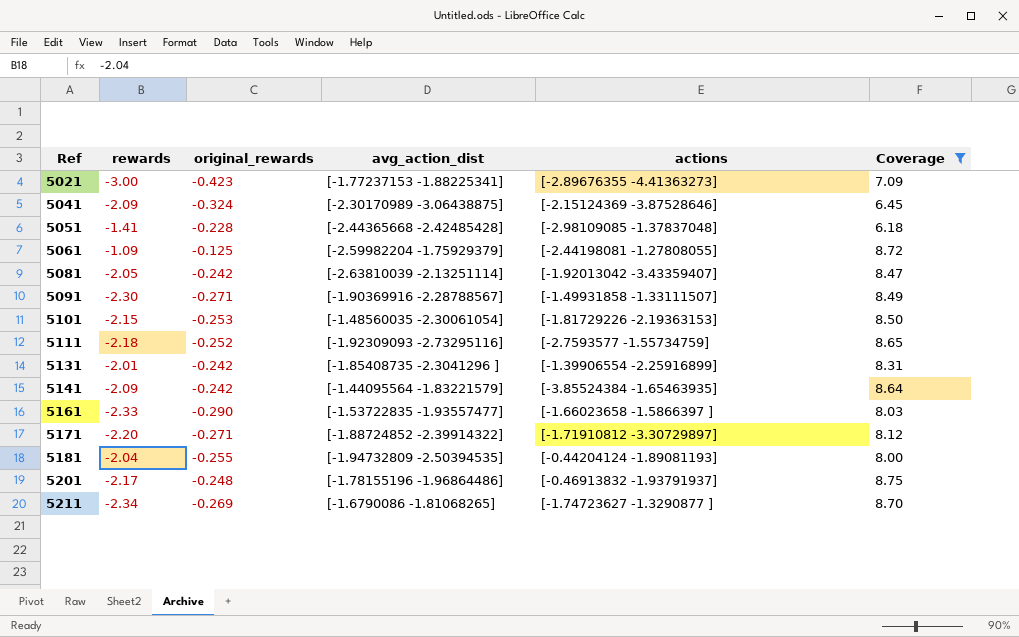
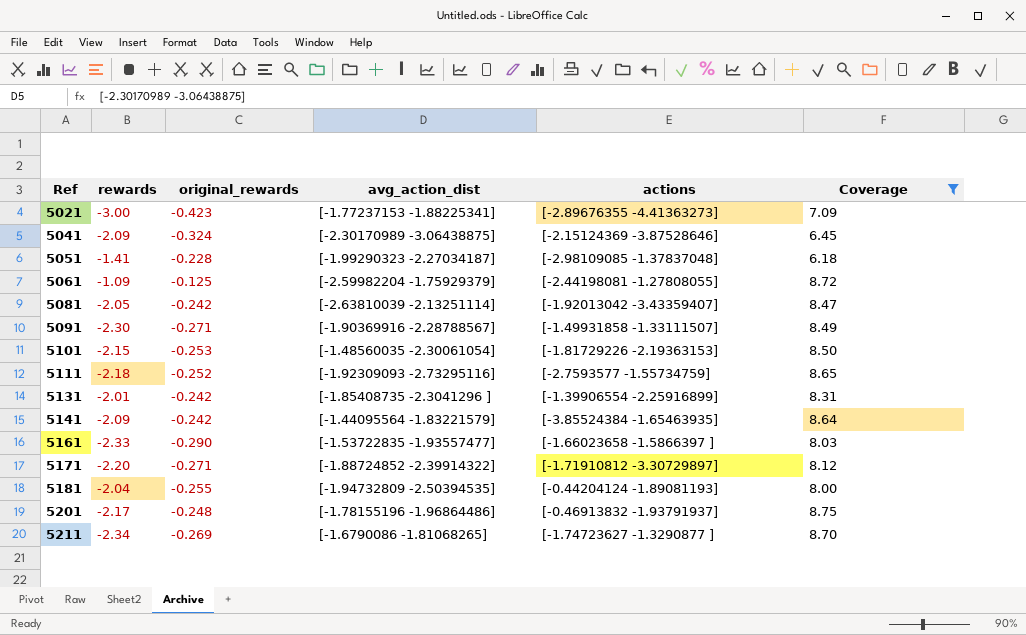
5051 | avg_action_dist: [-2.44365668 -2.42485428] -> [-1.99290323 -2.27034187]

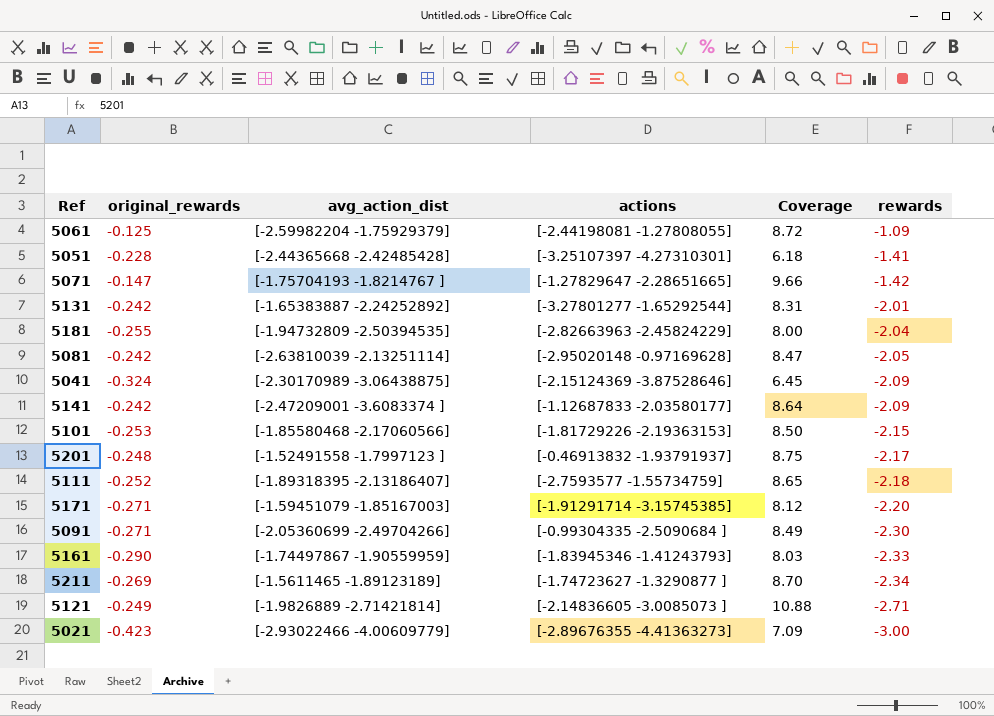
filter: Coverage <= 8.75 -> none
row order: Ref ascending -> rewards descending
column rewards | position: 2 -> 6
5051 | avg_action_dist: [-1.99290323 -2.27034187] -> [-2.44365668 -2.42485428]
5051 | actions: [-2.98109085 -1.37837048] -> [-3.25107397 -4.27310301]
5131 | avg_action_dist: [-1.85408735 -2.3041296 ] -> [-1.65383887 -2.24252892]
5131 | actions: [-1.39906554 -2.25916899] -> [-3.27801277 -1.65292544]
5181 | actions: [-0.44204124 -1.89081193] -> [-2.82663963 -2.45824229]
5081 | actions: [-1.92013042 -3.43359407] -> [-2.95020148 -0.97169628]
5141 | avg_action_dist: [-1.44095564 -1.83221579] -> [-2.47209001 -3.6083374 ]
5141 | actions: [-3.85524384 -1.65463935] -> [-1.12687833 -2.03580177]
5101 | avg_action_dist: [-1.48560035 -2.30061054] -> [-1.85580468 -2.17060566]
5201 | avg_action_dist: [-1.78155196 -1.96864486] -> [-1.52491558 -1.7997123 ]
5111 | avg_action_dist: [-1.92309093 -2.73295116] -> [-1.89318395 -2.13186407]
5171 | avg_action_dist: [-1.88724852 -2.39914322] -> [-1.59451079 -1.85167003]
5171 | actions: [-1.71910812 -3.30729897] -> [-1.91291714 -3.15745385]
5091 | avg_action_dist: [-1.90369916 -2.28788567] -> [-2.05360699 -2.49704266]
5091 | actions: [-1.49931858 -1.33111507] -> [-0.99304335 -2.5090684 ]
5161 | avg_action_dist: [-1.53722835 -1.93557477] -> [-1.74497867 -1.90559959]
5161 | actions: [-1.66023658 -1.5866397 ] -> [-1.83945346 -1.41243793]
5211 | avg_action_dist: [-1.6790086 -1.81068265] -> [-1.5611465 -1.89123189]
5021 | avg_action_dist: [-1.77237153 -1.88225341] -> [-2.93022466 -4.00609779]

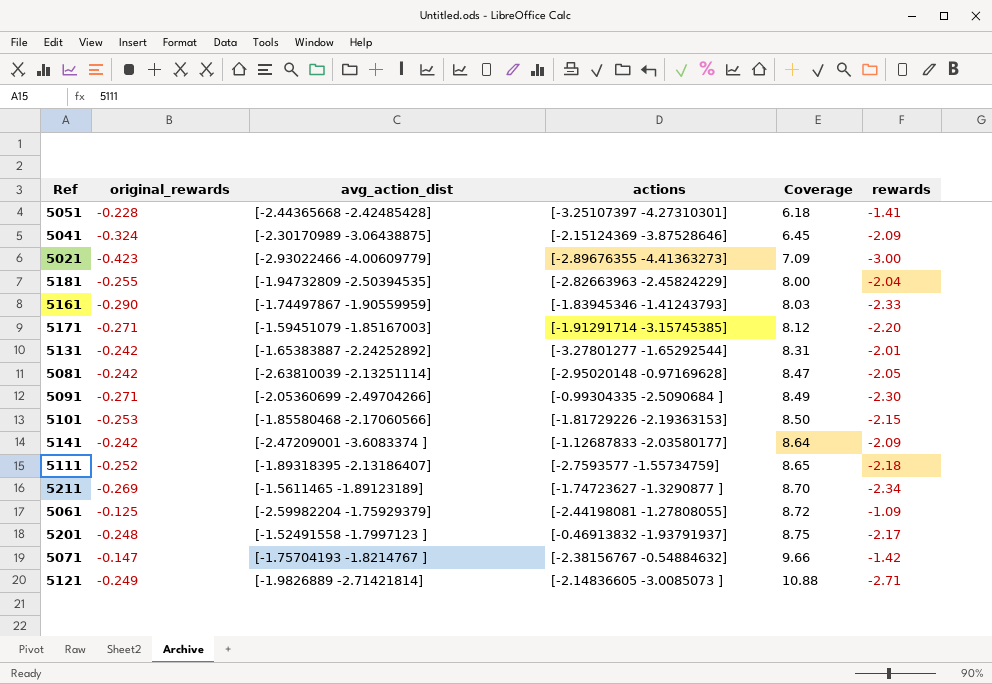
row order: rewards descending -> Coverage ascending
5071 | actions: [-1.27829647 -2.28651665] -> [-2.38156767 -0.54884632]

